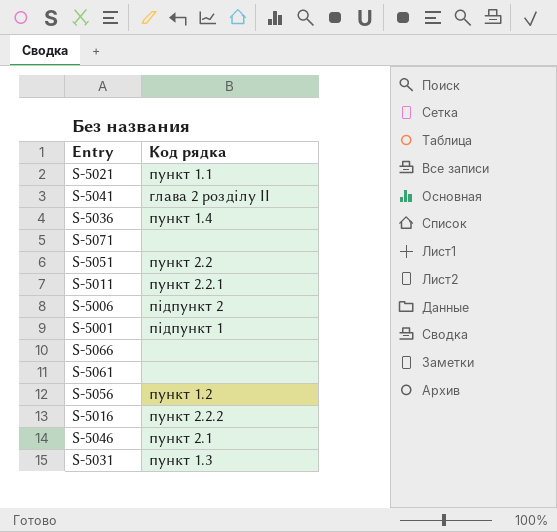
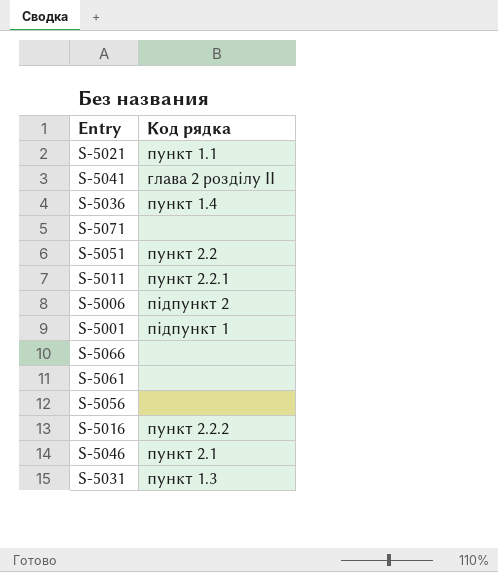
S-5056 | Код рядка: пункт 1.2 -> none

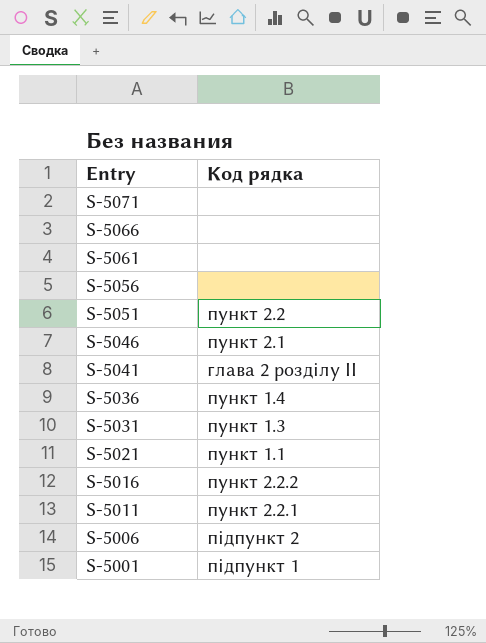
row order: none -> Entry descending

